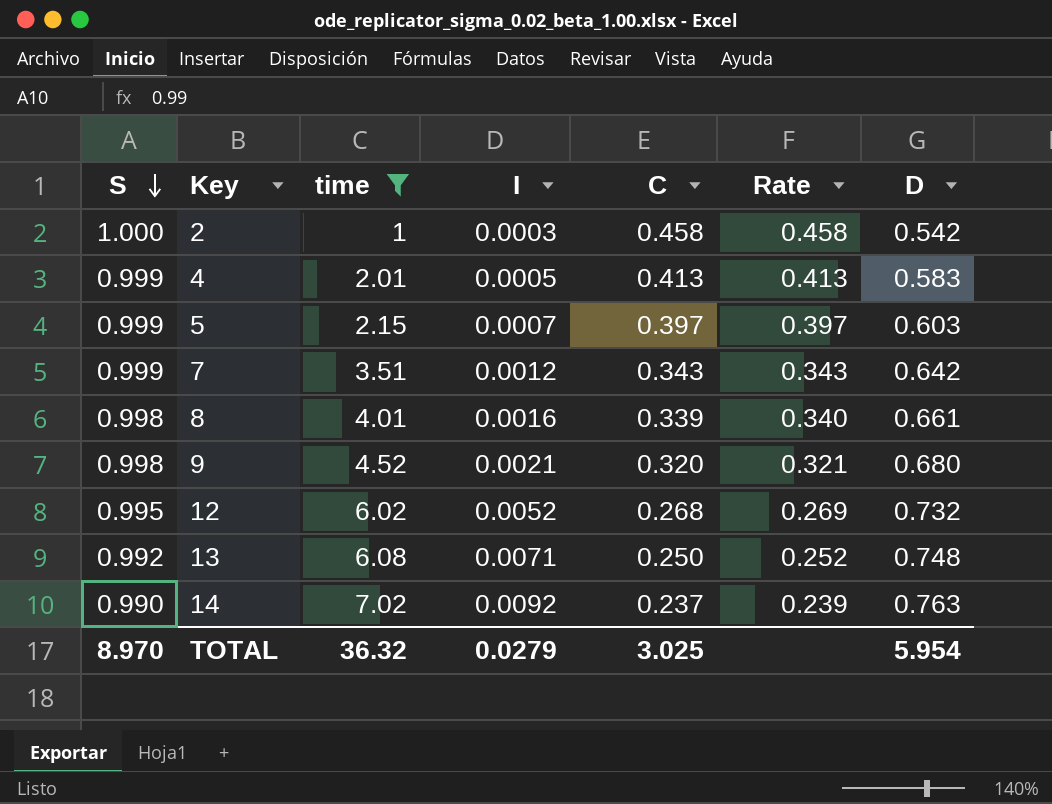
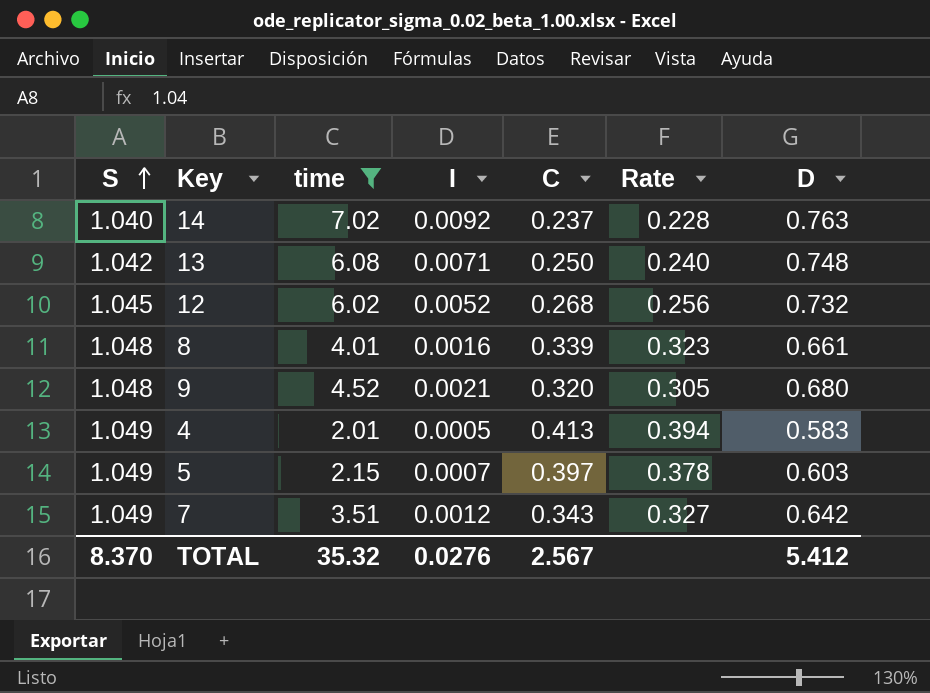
row order: S descending -> S ascending
row 2: 1.000 | 1 | 0.0003 | 0.458 | 0.458 | 0.542 -> none
14 | S: 0.990 -> 1.040
14 | Rate: 0.239 -> 0.228
13 | S: 0.992 -> 1.042
13 | Rate: 0.252 -> 0.240
12 | S: 0.995 -> 1.045
12 | Rate: 0.269 -> 0.256
8 | S: 0.998 -> 1.048
8 | Rate: 0.340 -> 0.323
9 | S: 0.998 -> 1.048
9 | Rate: 0.321 -> 0.305
4 | S: 0.999 -> 1.049
4 | Rate: 0.413 -> 0.394
5 | S: 0.999 -> 1.049
5 | Rate: 0.397 -> 0.378
7 | S: 0.999 -> 1.049
7 | Rate: 0.343 -> 0.327
TOTAL | S: 8.970 -> 8.370
TOTAL | time: 36.32 -> 35.32
TOTAL | I: 0.0279 -> 0.0276
TOTAL | C: 3.025 -> 2.567
TOTAL | D: 5.954 -> 5.412

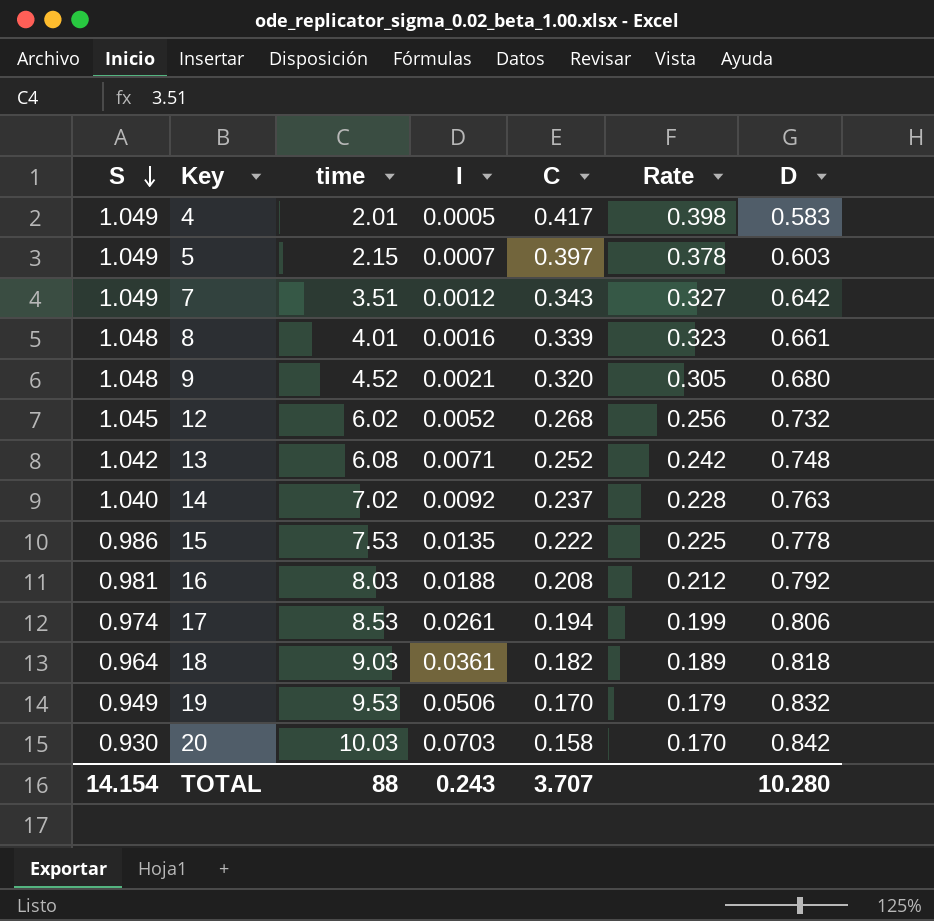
filter: time <= 7.02 -> none
row order: S ascending -> S descending
4 | C: 0.413 -> 0.417
4 | Rate: 0.394 -> 0.398
13 | C: 0.250 -> 0.252
13 | Rate: 0.240 -> 0.242
TOTAL | S: 8.370 -> 14.154
TOTAL | time: 35.32 -> 88
TOTAL | I: 0.0276 -> 0.243
TOTAL | C: 2.567 -> 3.707
TOTAL | D: 5.412 -> 10.280

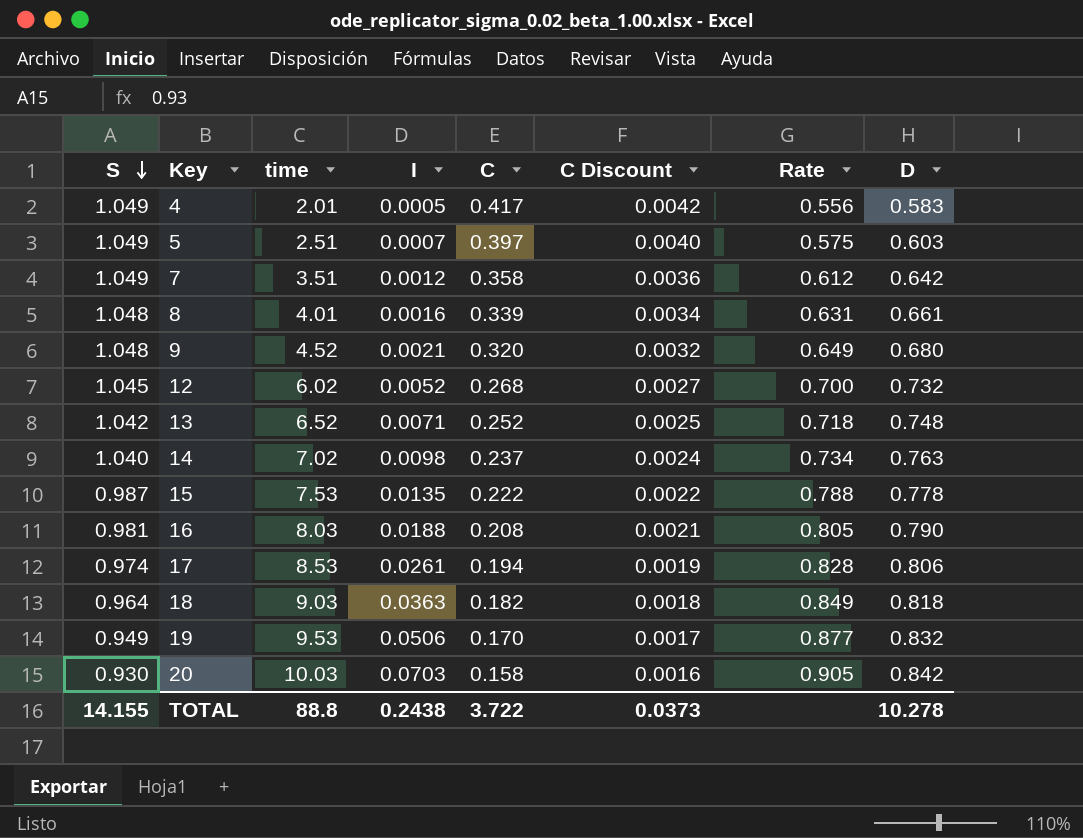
column C Discount | formula: none -> [C] * 0.01
column Rate | formula: [C] / [S] -> [D] / [S]
5 | time: 2.15 -> 2.51
7 | C: 0.343 -> 0.358
13 | time: 6.08 -> 6.52
14 | I: 0.0092 -> 0.0098
15 | S: 0.986 -> 0.987
16 | D: 0.792 -> 0.790
18 | I: 0.0361 -> 0.0363
TOTAL | S: 14.154 -> 14.155
TOTAL | time: 88 -> 88.8
TOTAL | I: 0.243 -> 0.2438
TOTAL | C: 3.707 -> 3.722
TOTAL | D: 10.280 -> 10.278

